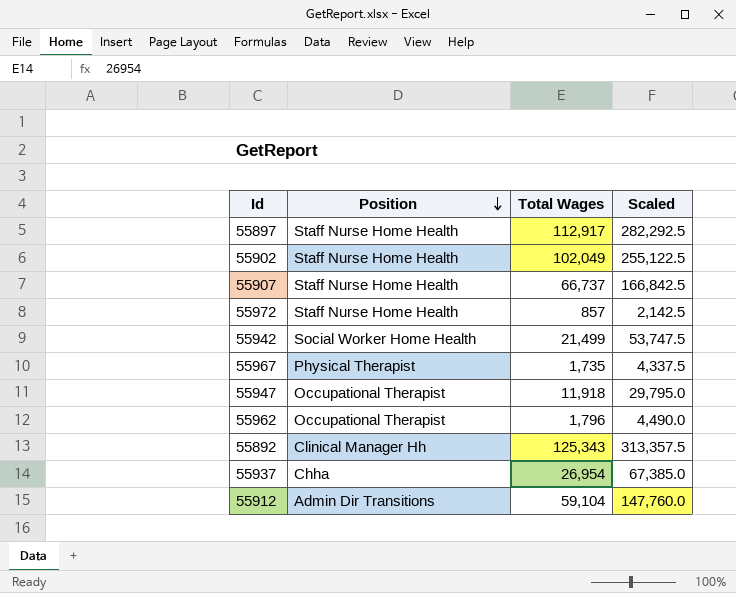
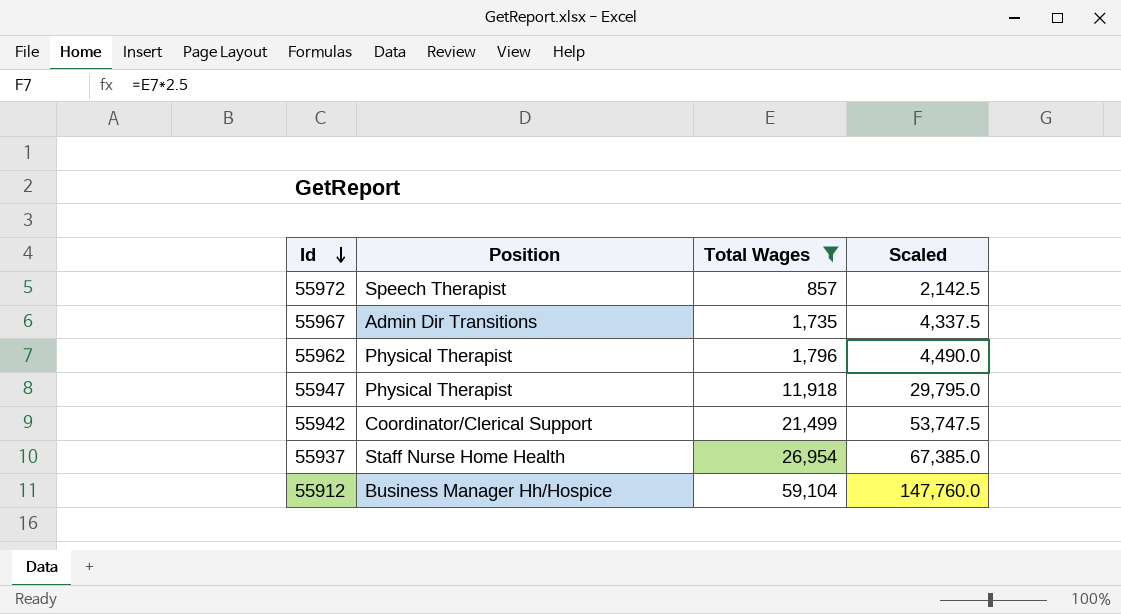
filter: none -> Total Wages <= 59,104
row order: Position descending -> Id descending
55972 | Position: Staff Nurse Home Health -> Speech Therapist
55967 | Position: Physical Therapist -> Admin Dir Transitions
55962 | Position: Occupational Therapist -> Physical Therapist
55947 | Position: Occupational Therapist -> Physical Therapist
55942 | Position: Social Worker Home Health -> Coordinator/Clerical Support
55937 | Position: Chha -> Staff Nurse Home Health
55912 | Position: Admin Dir Transitions -> Business Manager Hh/Hospice

